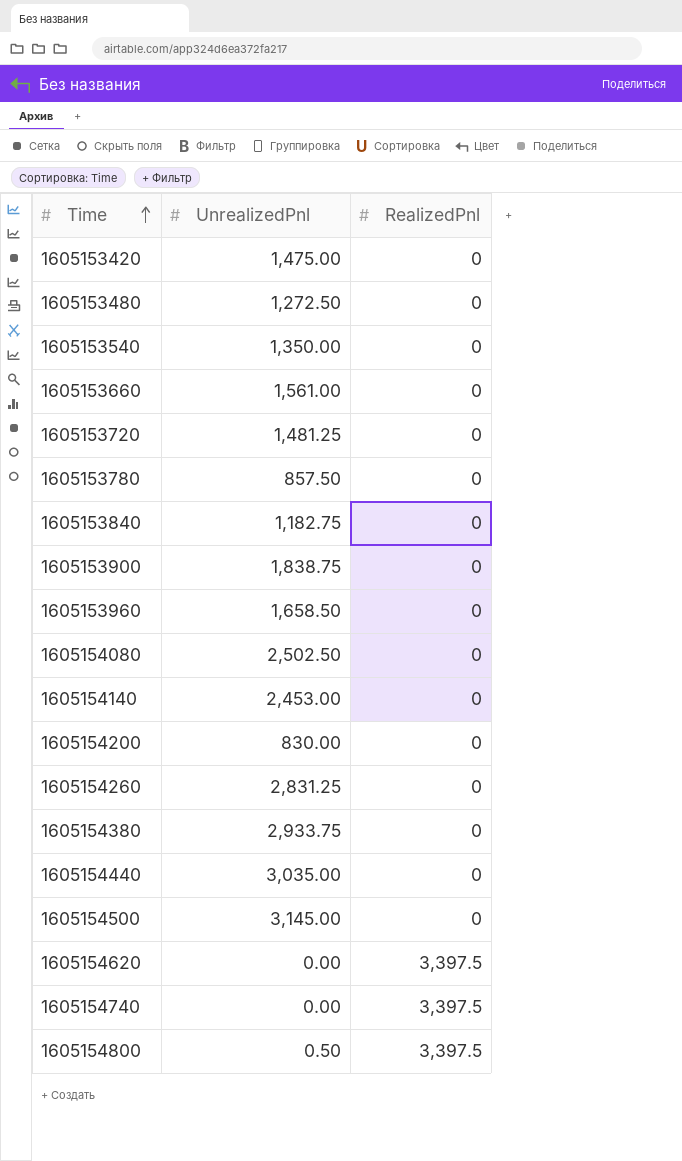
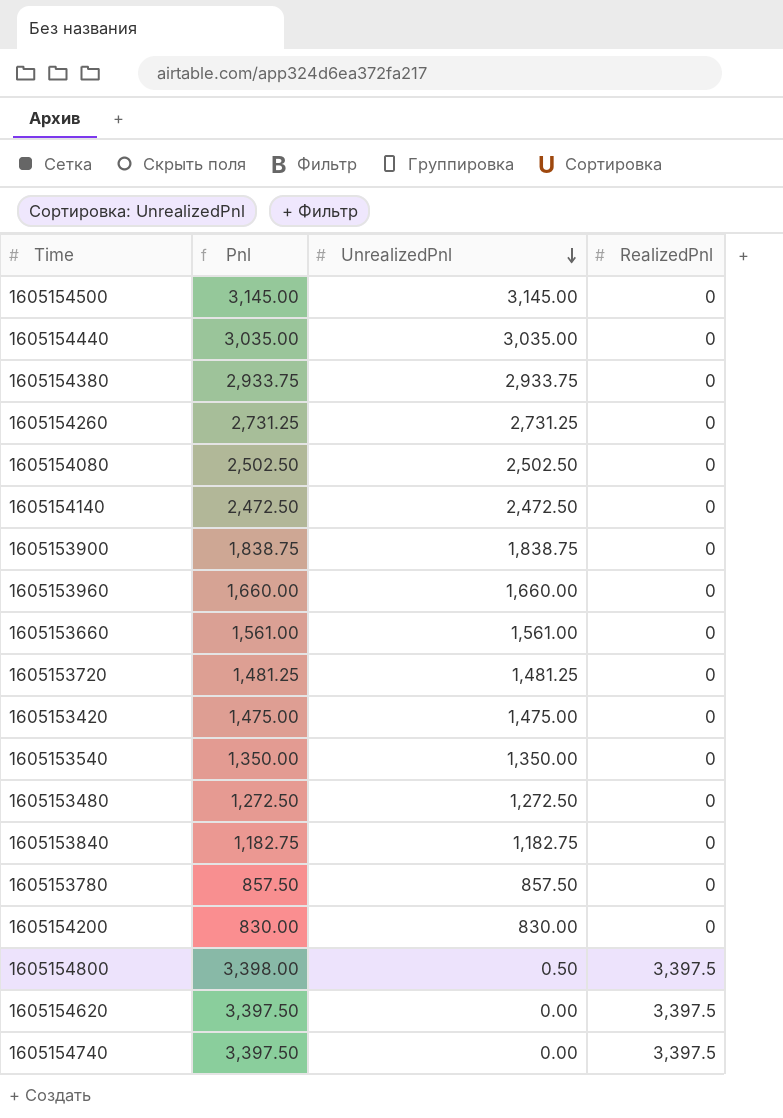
row order: Time ascending -> UnrealizedPnl descending
column Pnl | formula: none -> [UnrealizedPnl] + [RealizedPnl]
1605154260 | UnrealizedPnl: 2,831.25 -> 2,731.25
1605154140 | UnrealizedPnl: 2,453.00 -> 2,472.50
1605153960 | UnrealizedPnl: 1,658.50 -> 1,660.00

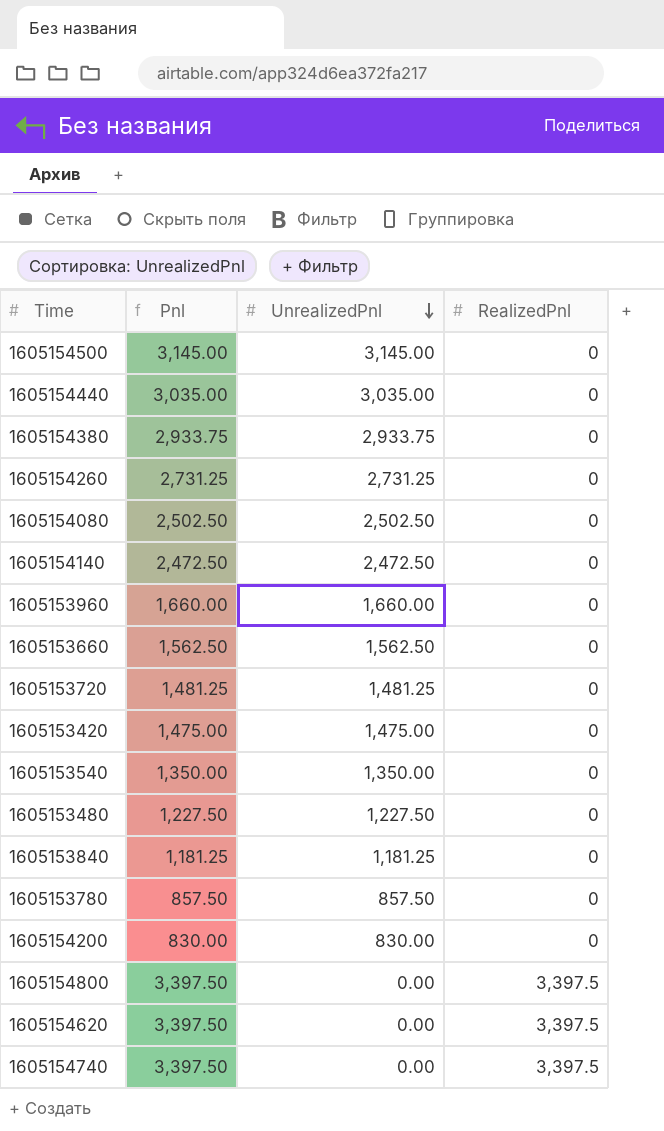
row 1605153900: 1,838.75 | 1,838.75 | 0 -> none
1605153660 | Pnl: 1,561.00 -> 1,562.50
1605153660 | UnrealizedPnl: 1,561.00 -> 1,562.50
1605153480 | Pnl: 1,272.50 -> 1,227.50
1605153480 | UnrealizedPnl: 1,272.50 -> 1,227.50
1605153840 | Pnl: 1,182.75 -> 1,181.25
1605153840 | UnrealizedPnl: 1,182.75 -> 1,181.25
1605154800 | Pnl: 3,398.00 -> 3,397.50
1605154800 | UnrealizedPnl: 0.50 -> 0.00

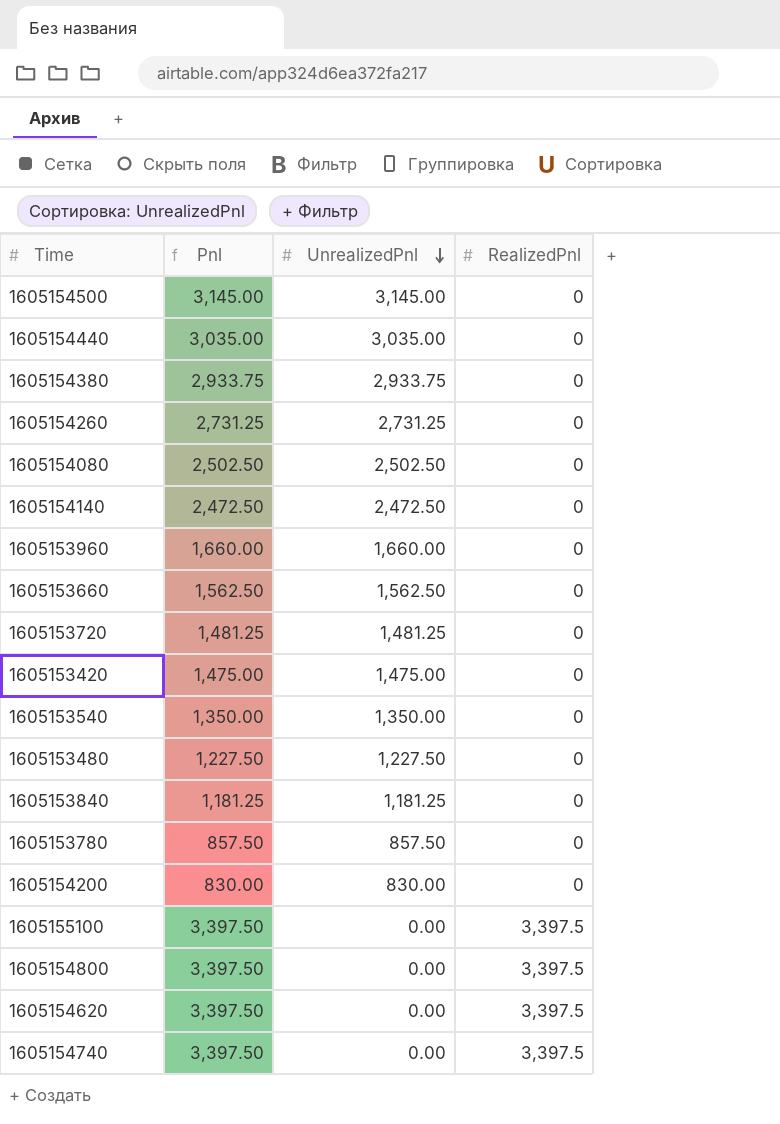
row 1605155100: none -> 3,397.50 | 0.00 | 3,397.5

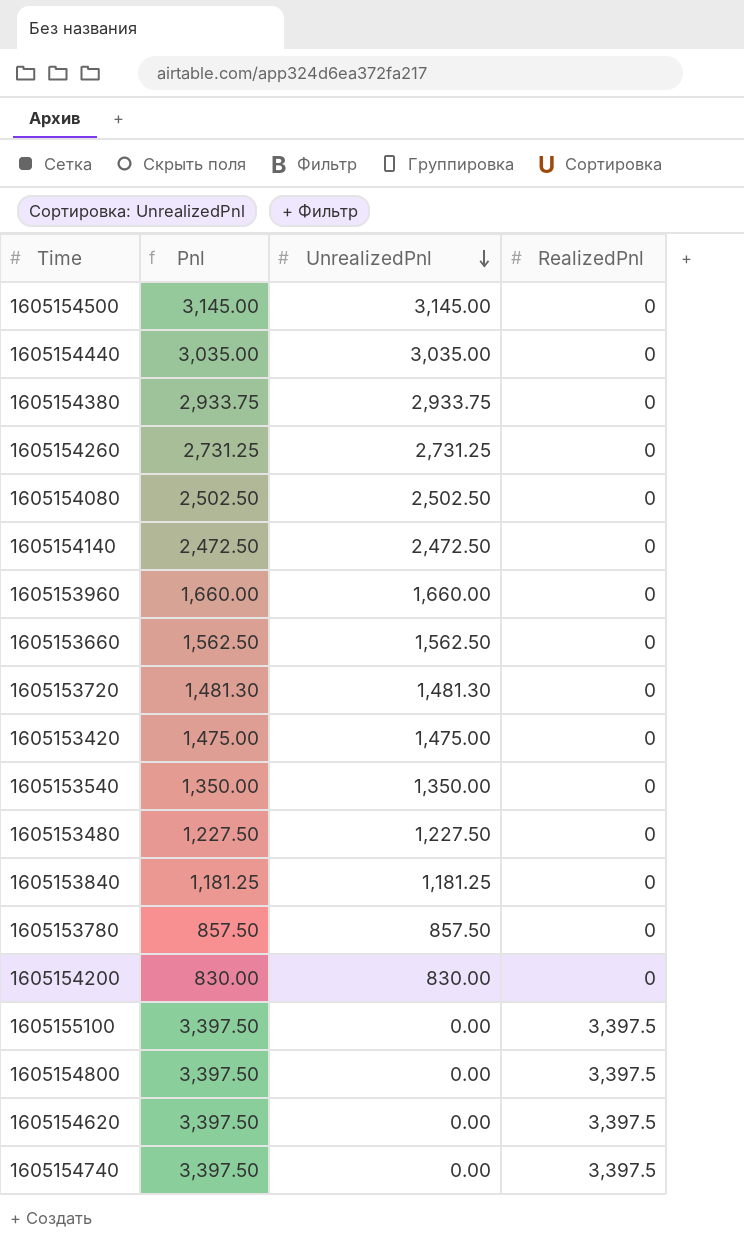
1605153720 | Pnl: 1,481.25 -> 1,481.30
1605153720 | UnrealizedPnl: 1,481.25 -> 1,481.30

